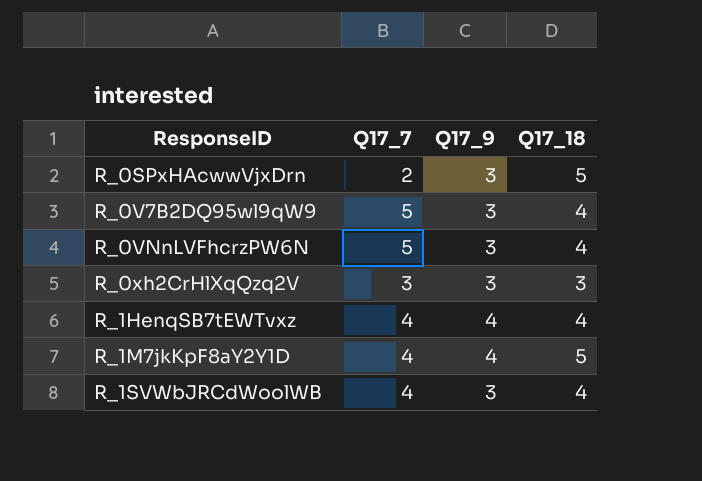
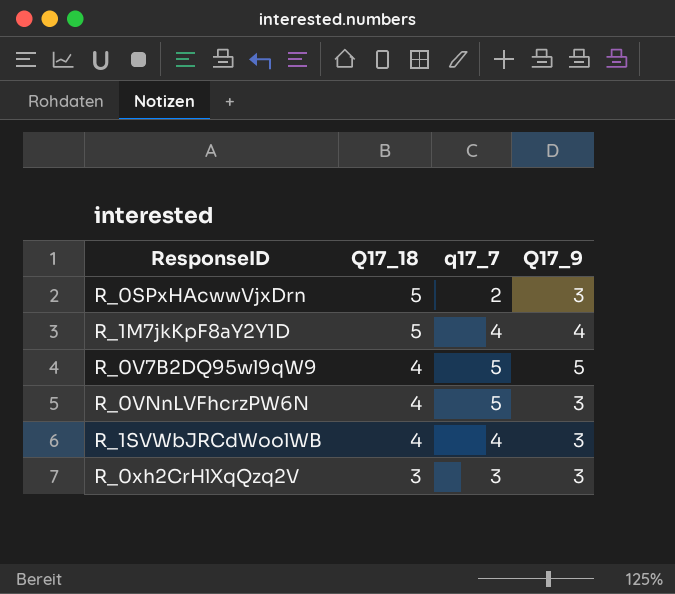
row order: ResponseID ascending -> Q17_18 descending
column Q17_18 | position: 4 -> 2
column name: Q17_7 -> q17_7
row R_1HenqSB7tEWTvxz: 4 | 4 | 4 -> none
R_0V7B2DQ95wl9qW9 | Q17_9: 3 -> 5

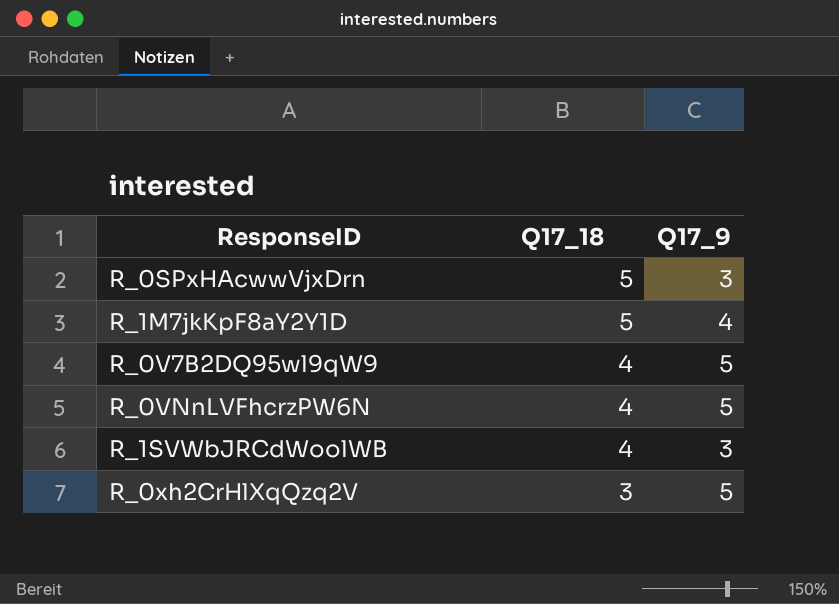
column q17_7 | position: 3 -> none
R_0VNnLVFhcrzPW6N | Q17_9: 3 -> 5
R_0xh2CrHlXqQzq2V | Q17_9: 3 -> 5

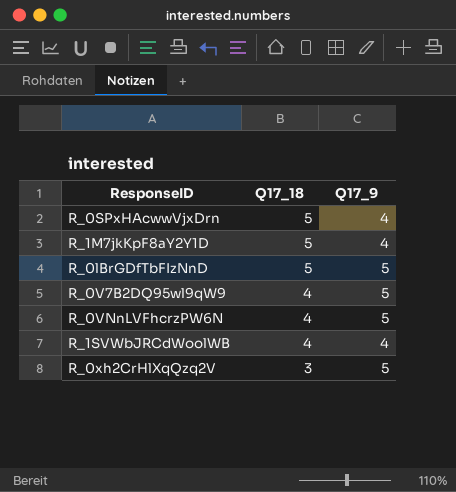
R_0SPxHAcwwVjxDrn | Q17_9: 3 -> 4
row R_0lBrGDfTbFIzNnD: none -> 5 | 5
R_1SVWbJRCdWoolWB | Q17_9: 3 -> 4

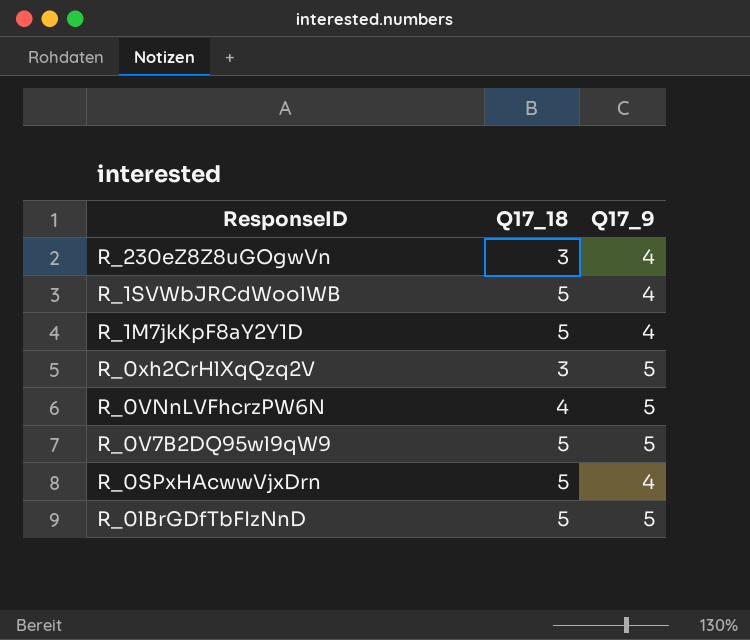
row order: Q17_18 descending -> ResponseID descending
row R_230eZ8Z8uGOgwVn: none -> 3 | 4
R_1SVWbJRCdWoolWB | Q17_18: 4 -> 5
R_0V7B2DQ95wl9qW9 | Q17_18: 4 -> 5

